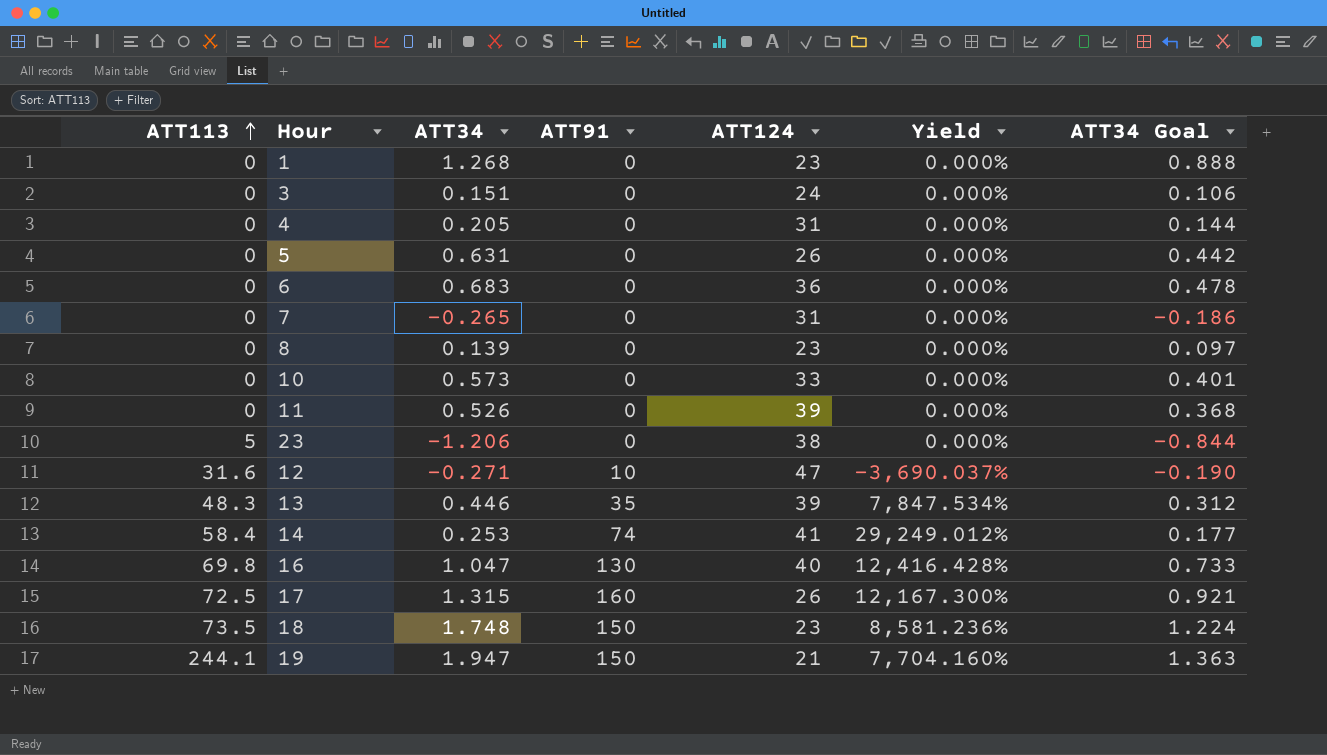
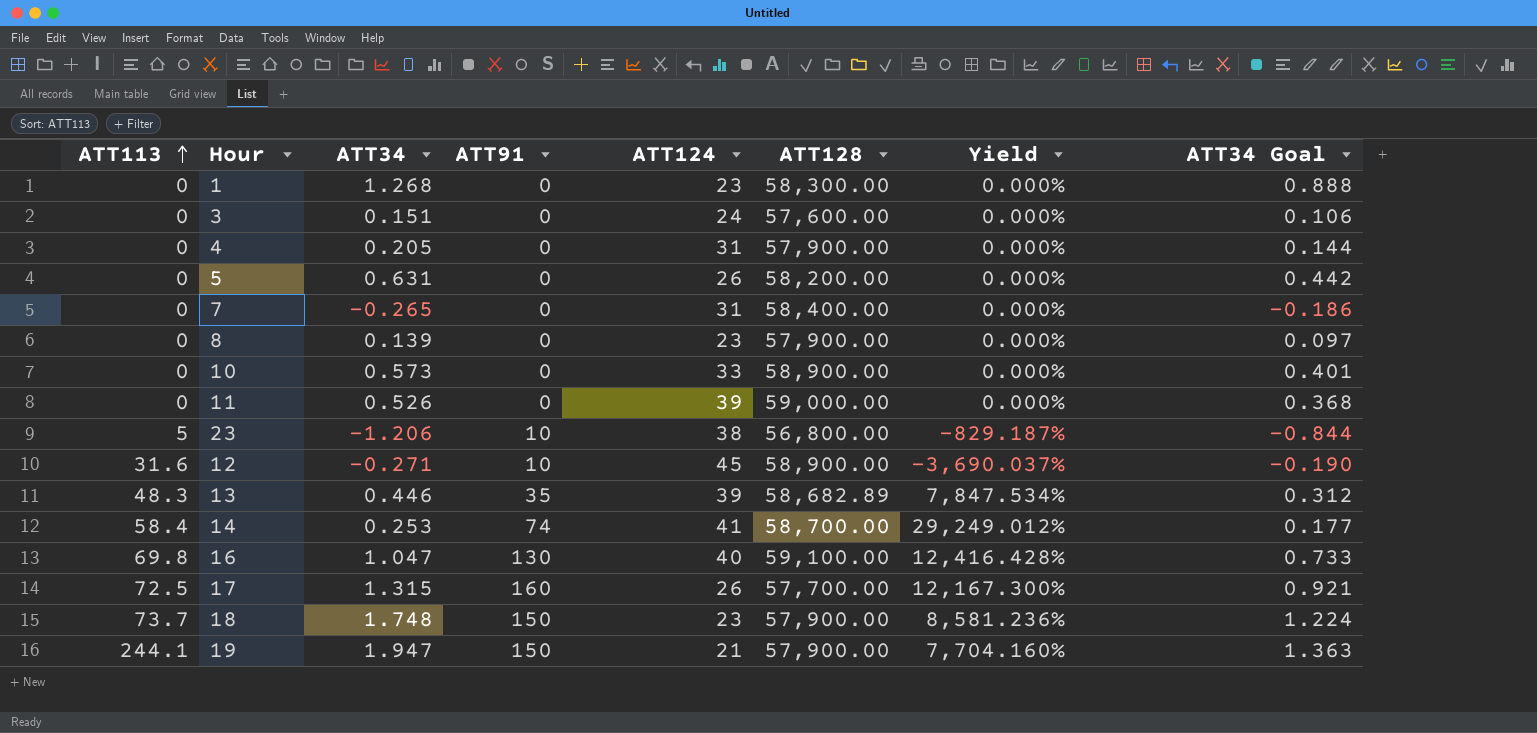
column ATT128 | position: none -> 6
row 6: 0 | 0.683 | 0 | 36 | 0.000% | 0.478 -> none
23 | ATT91: 0 -> 10
23 | Yield: 0.000% -> -829.187%
12 | ATT124: 47 -> 45
18 | ATT113: 73.5 -> 73.7

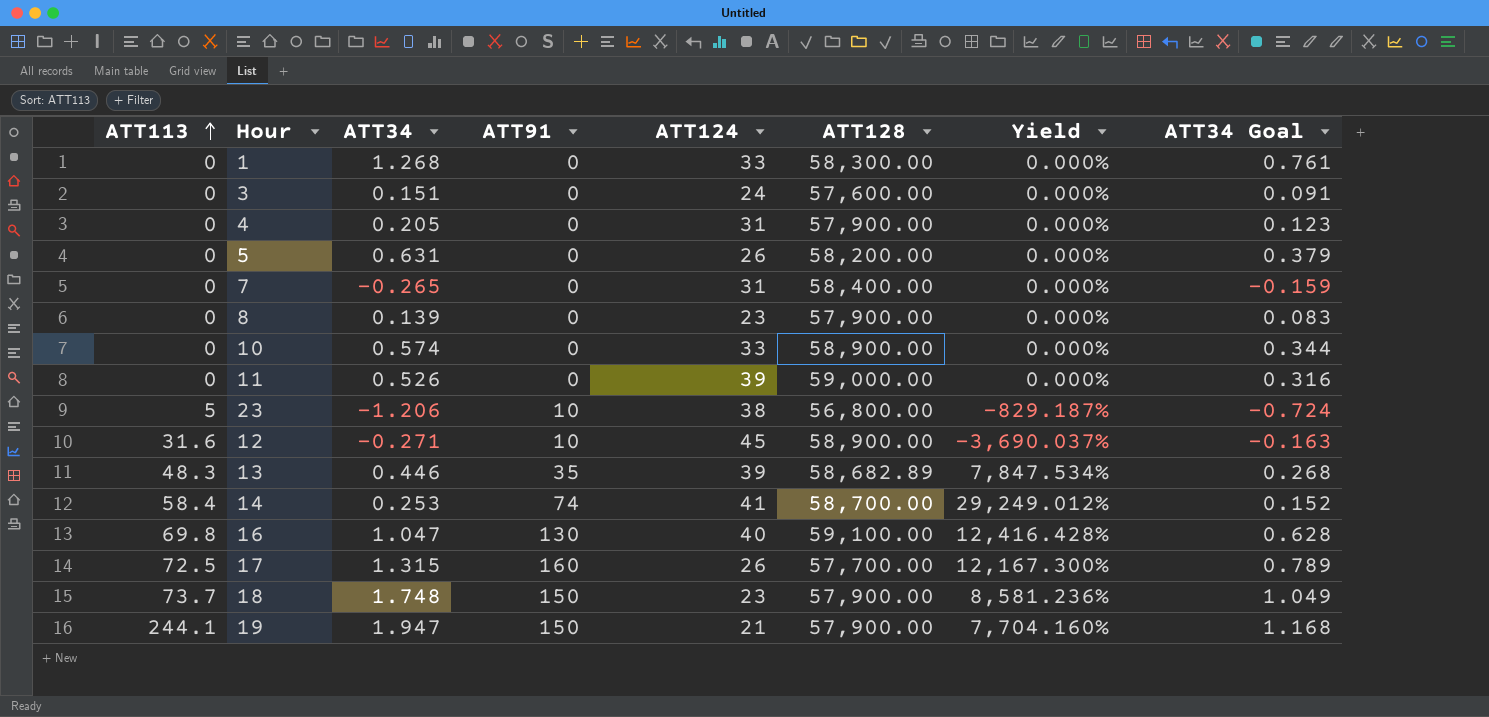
column ATT34 Goal | formula: [ATT34] * 0.7 -> [ATT34] * 0.6
1 | ATT124: 23 -> 33
10 | ATT34: 0.573 -> 0.574

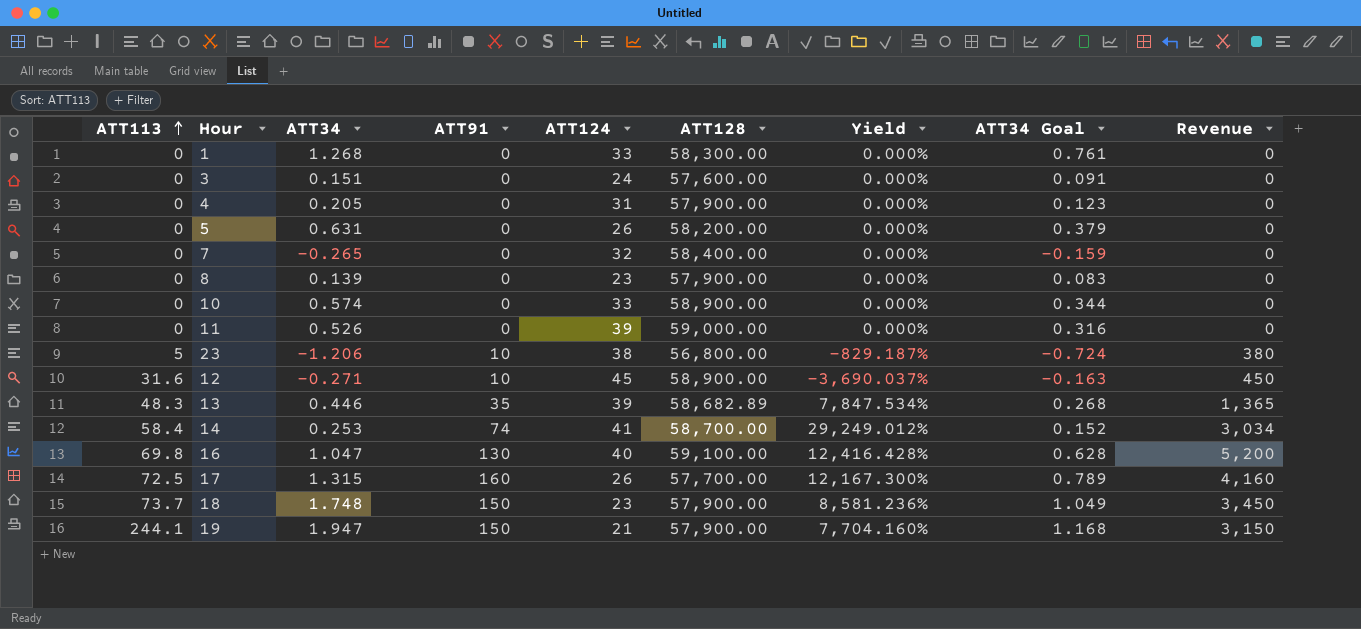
column Revenue | formula: none -> [ATT91] * [ATT124]
7 | ATT124: 31 -> 32

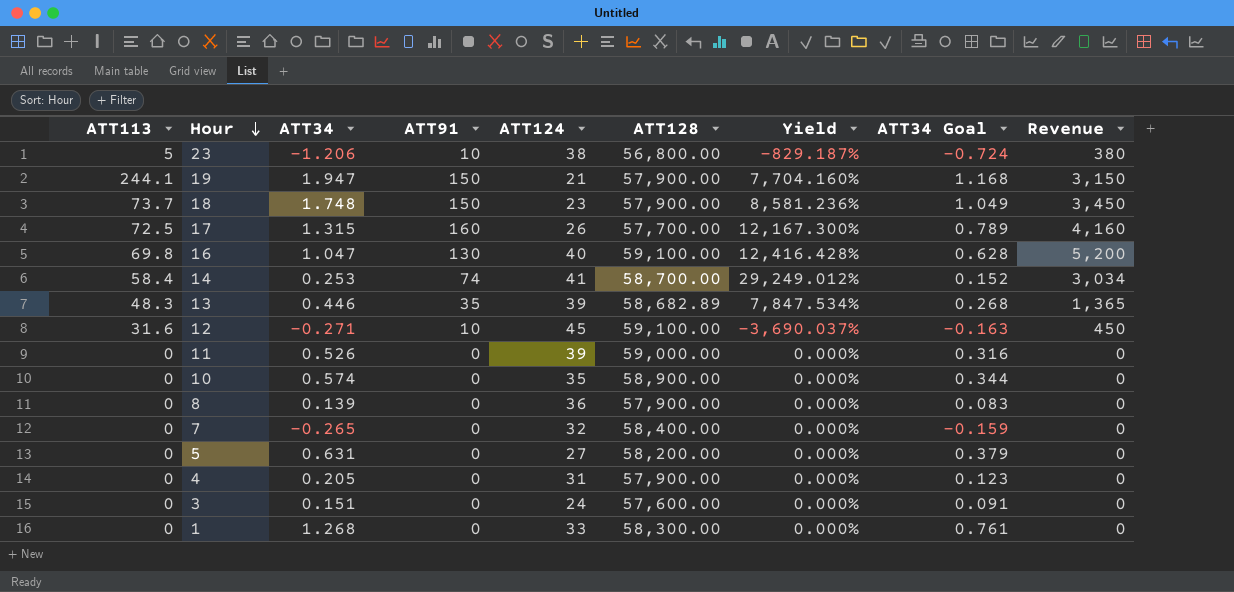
row order: ATT113 ascending -> Hour descending
12 | ATT128: 58,900.00 -> 59,100.00
10 | ATT124: 33 -> 35
8 | ATT124: 23 -> 36
5 | ATT124: 26 -> 27

